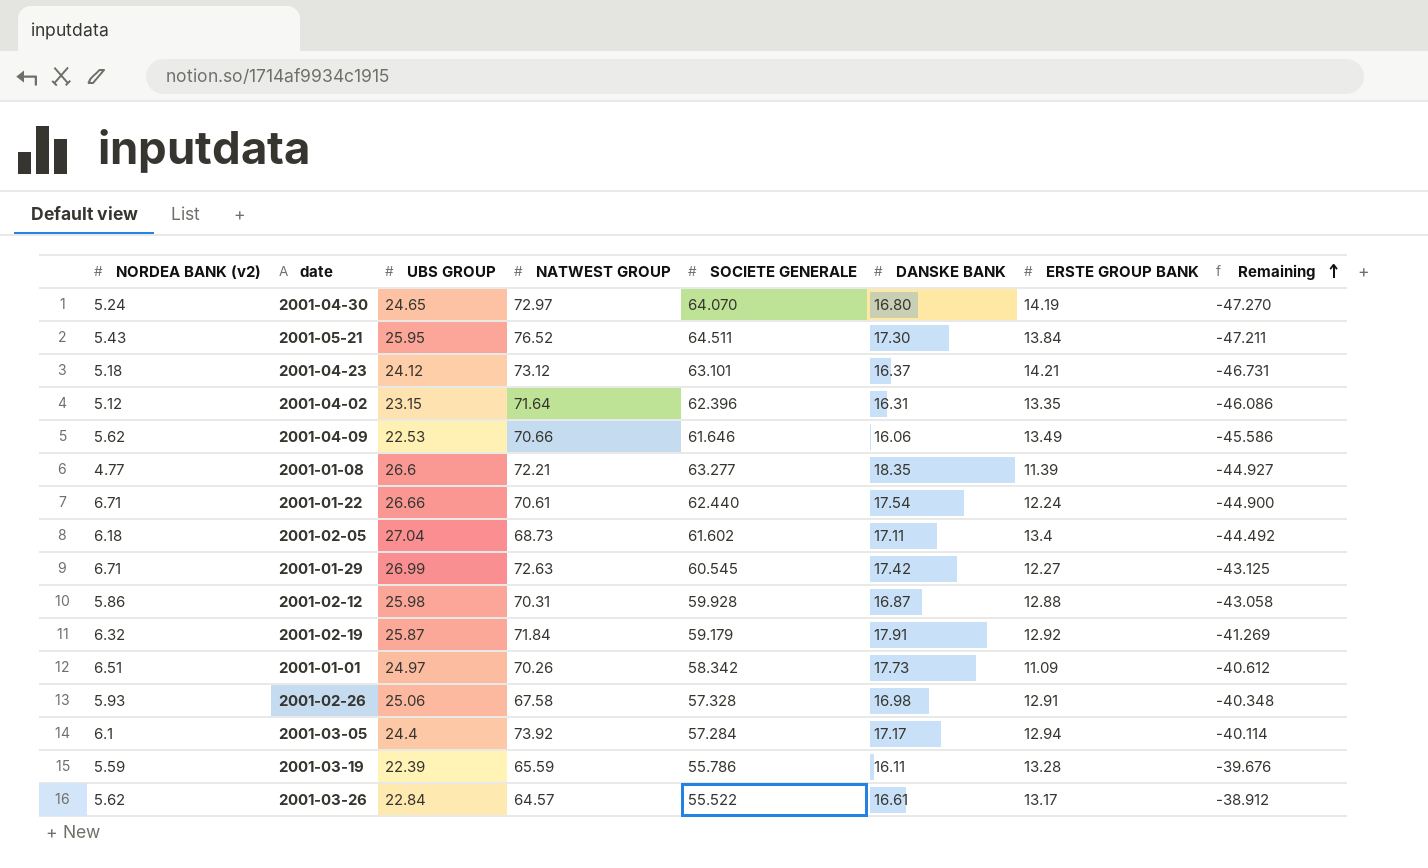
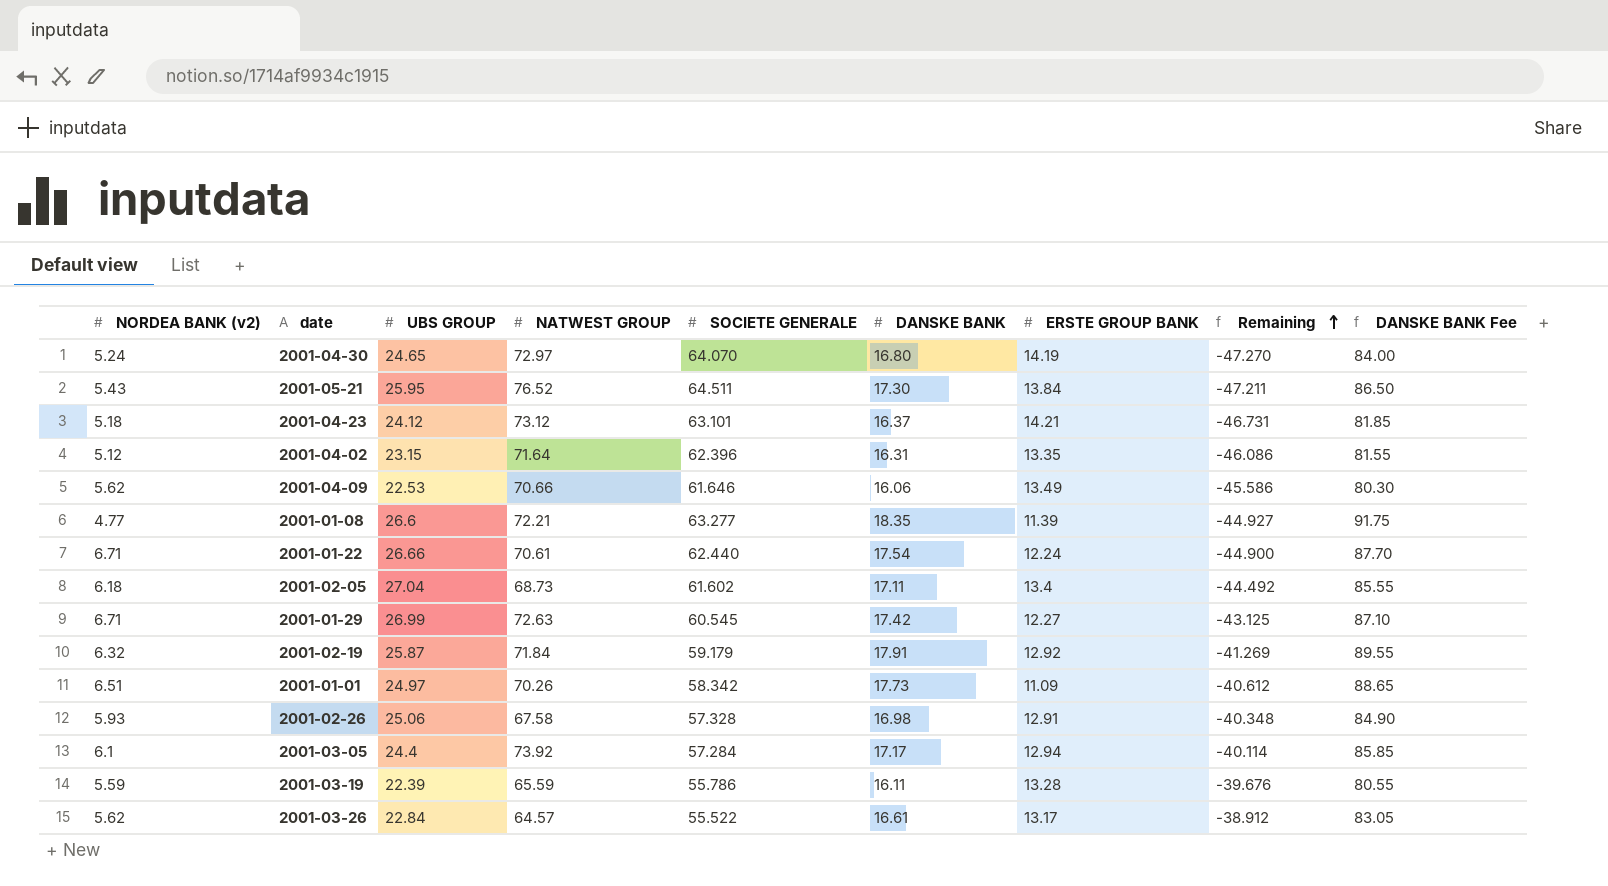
column DANSKE BANK Fee | formula: none -> [DANSKE BANK] * 5
row 2001-02-12: 5.86 | 25.98 | 70.31 | 59.928 | 16.87 | 12.88 | -43.058 -> none

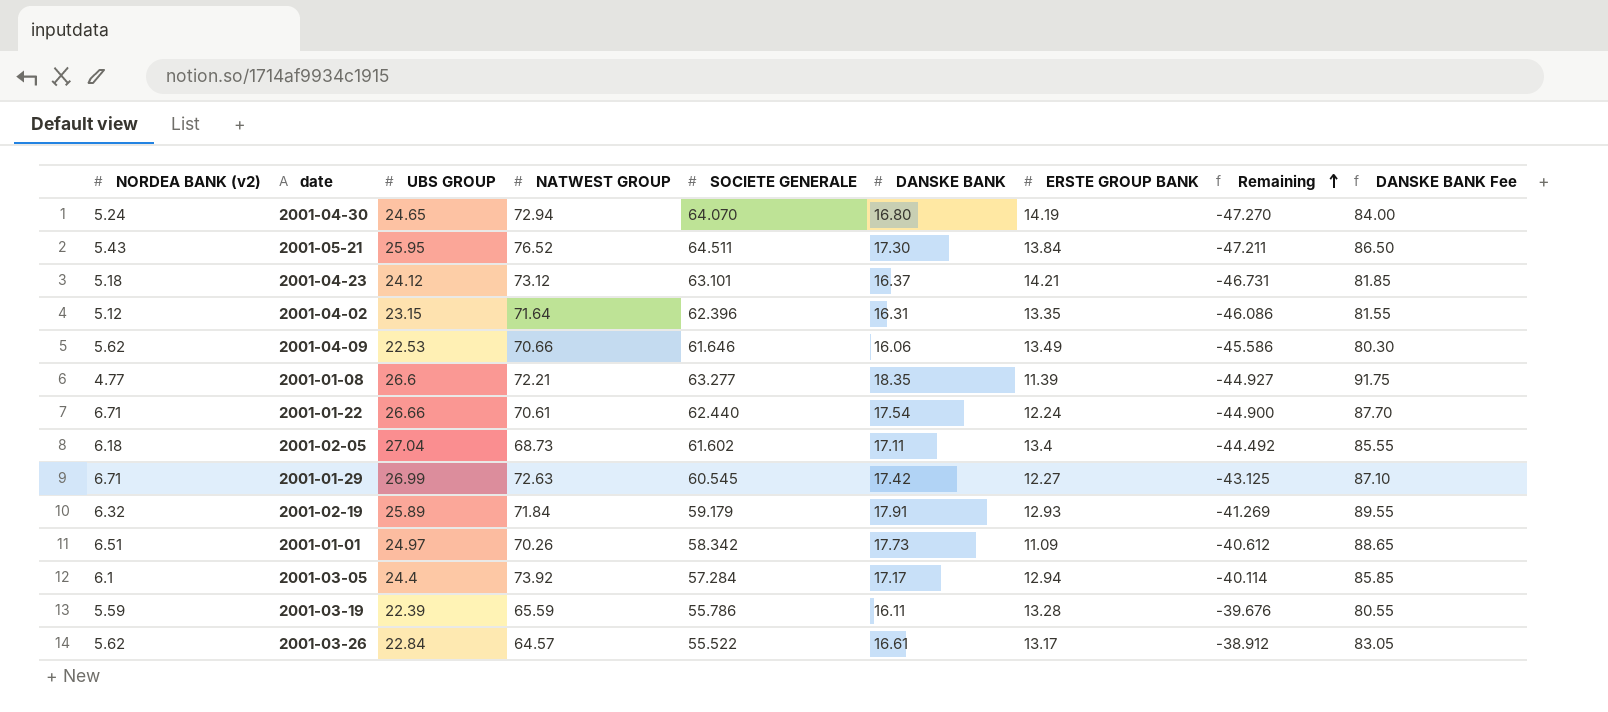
row 2001-02-26: 5.93 | 25.06 | 67.58 | 57.328 | 16.98 | 12.91 | -40.348 | 84.90 -> none
2001-04-30 | NATWEST GROUP: 72.97 -> 72.94
2001-02-19 | UBS GROUP: 25.87 -> 25.89
2001-02-19 | ERSTE GROUP BANK: 12.92 -> 12.93

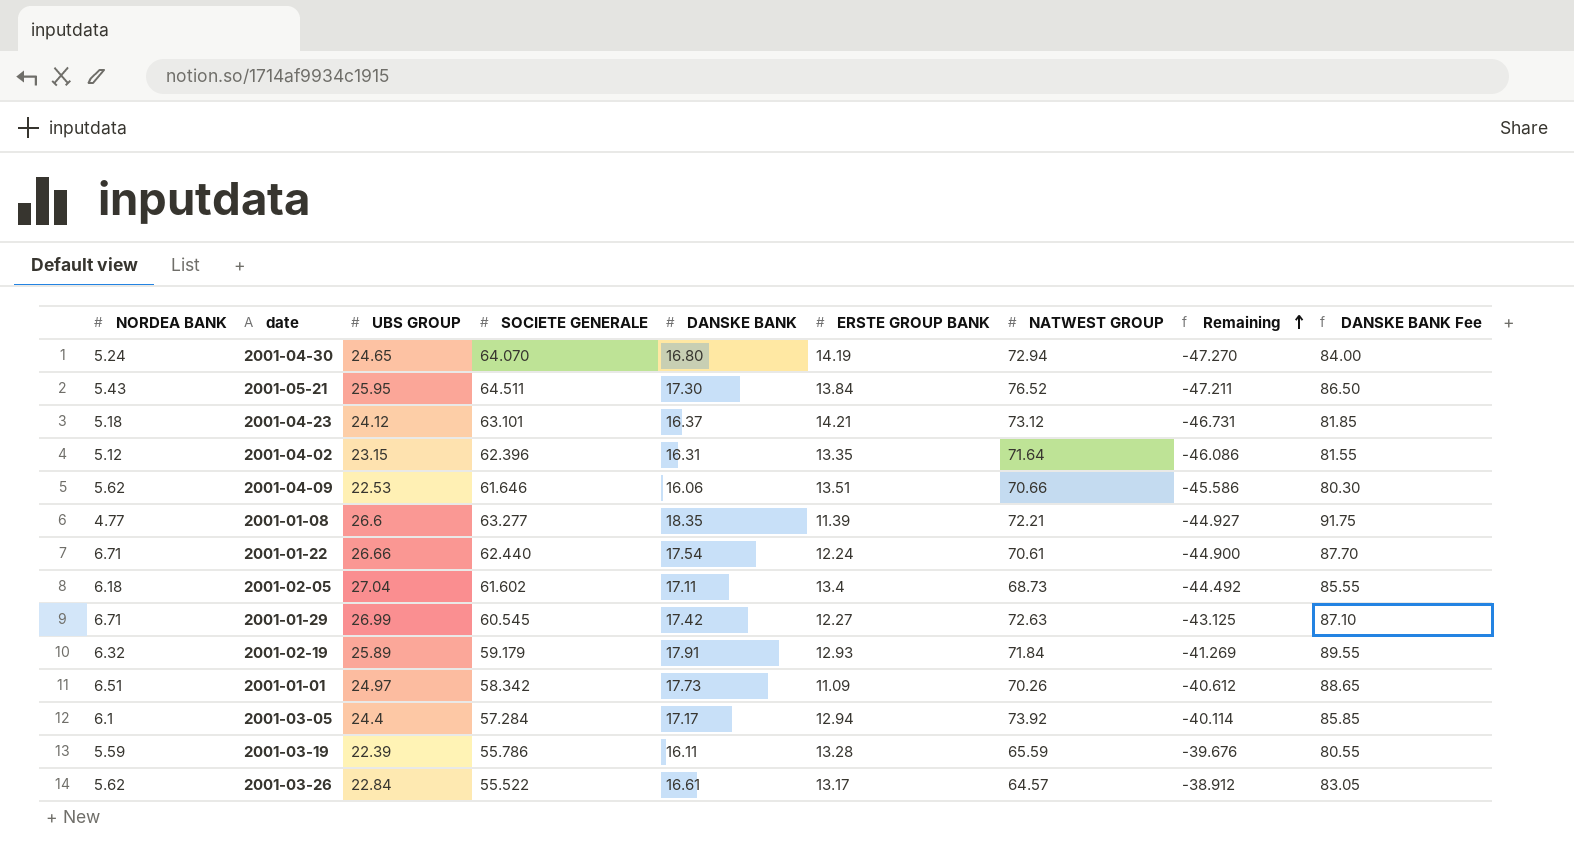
column name: NORDEA BANK (v2) -> NORDEA BANK
column NATWEST GROUP | position: 4 -> 7
2001-04-09 | ERSTE GROUP BANK: 13.49 -> 13.51

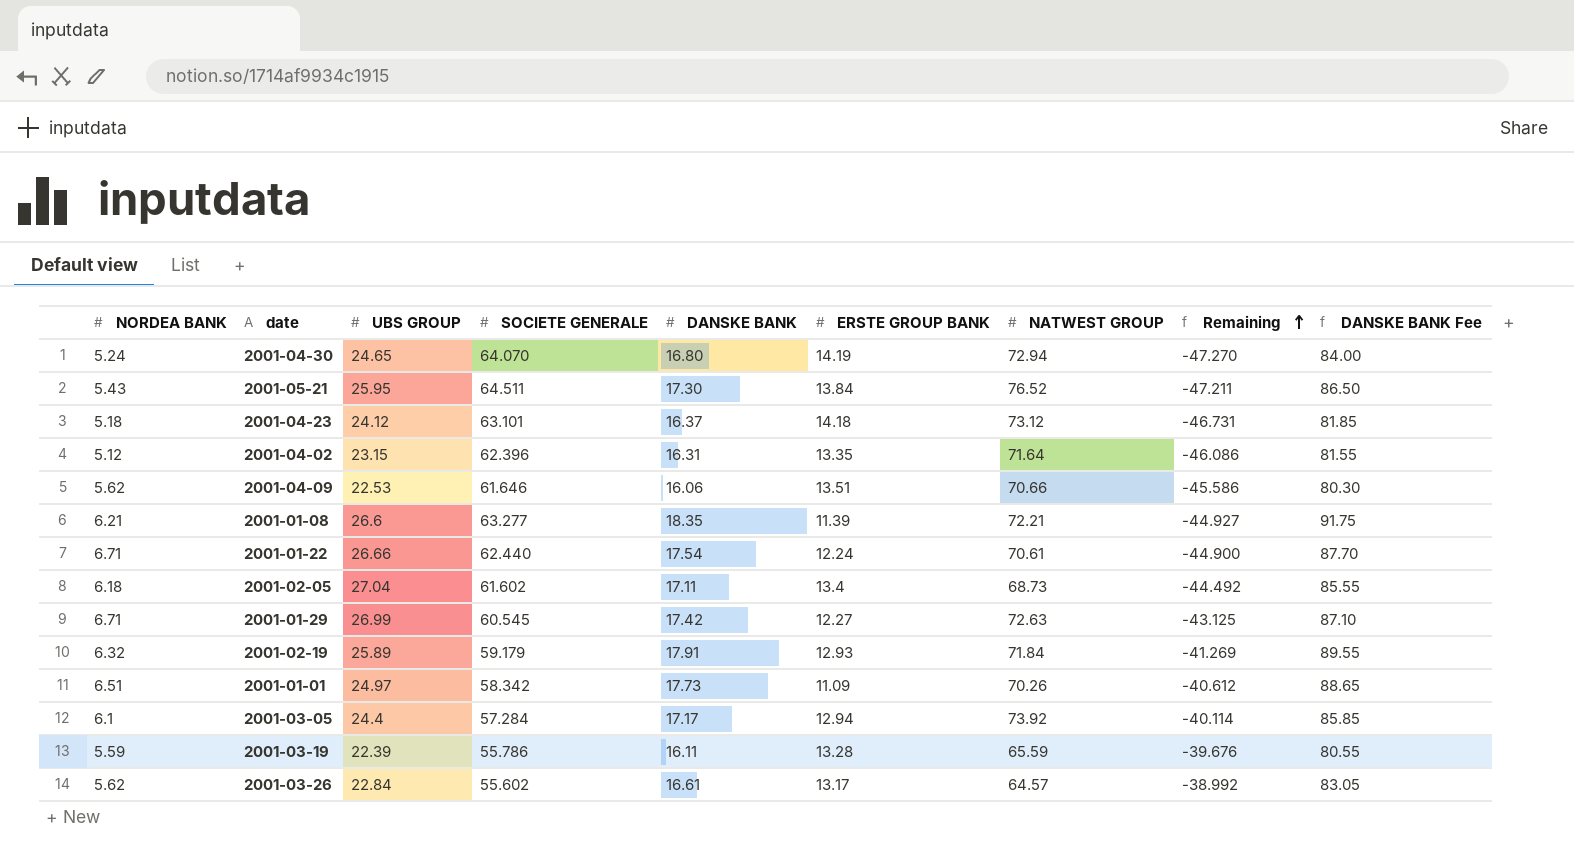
2001-04-23 | ERSTE GROUP BANK: 14.21 -> 14.18
2001-01-08 | NORDEA BANK: 4.77 -> 6.21
2001-03-26 | SOCIETE GENERALE: 55.522 -> 55.602
2001-03-26 | Remaining: -38.912 -> -38.992

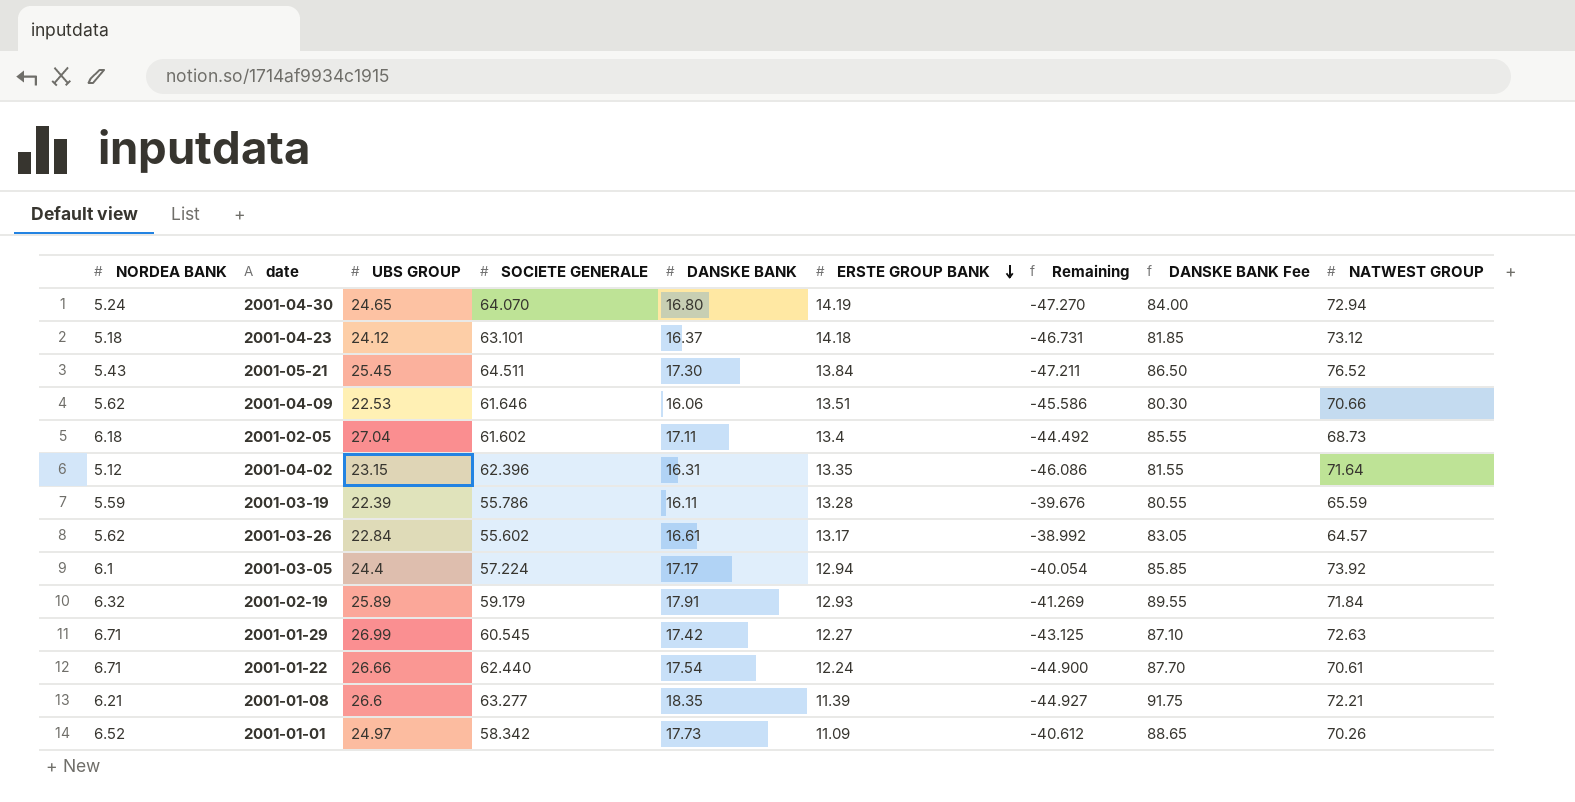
row order: Remaining ascending -> ERSTE GROUP BANK descending
column NATWEST GROUP | position: 7 -> 9
2001-05-21 | UBS GROUP: 25.95 -> 25.45
2001-03-05 | SOCIETE GENERALE: 57.284 -> 57.224
2001-03-05 | Remaining: -40.114 -> -40.054
2001-01-01 | NORDEA BANK: 6.51 -> 6.52

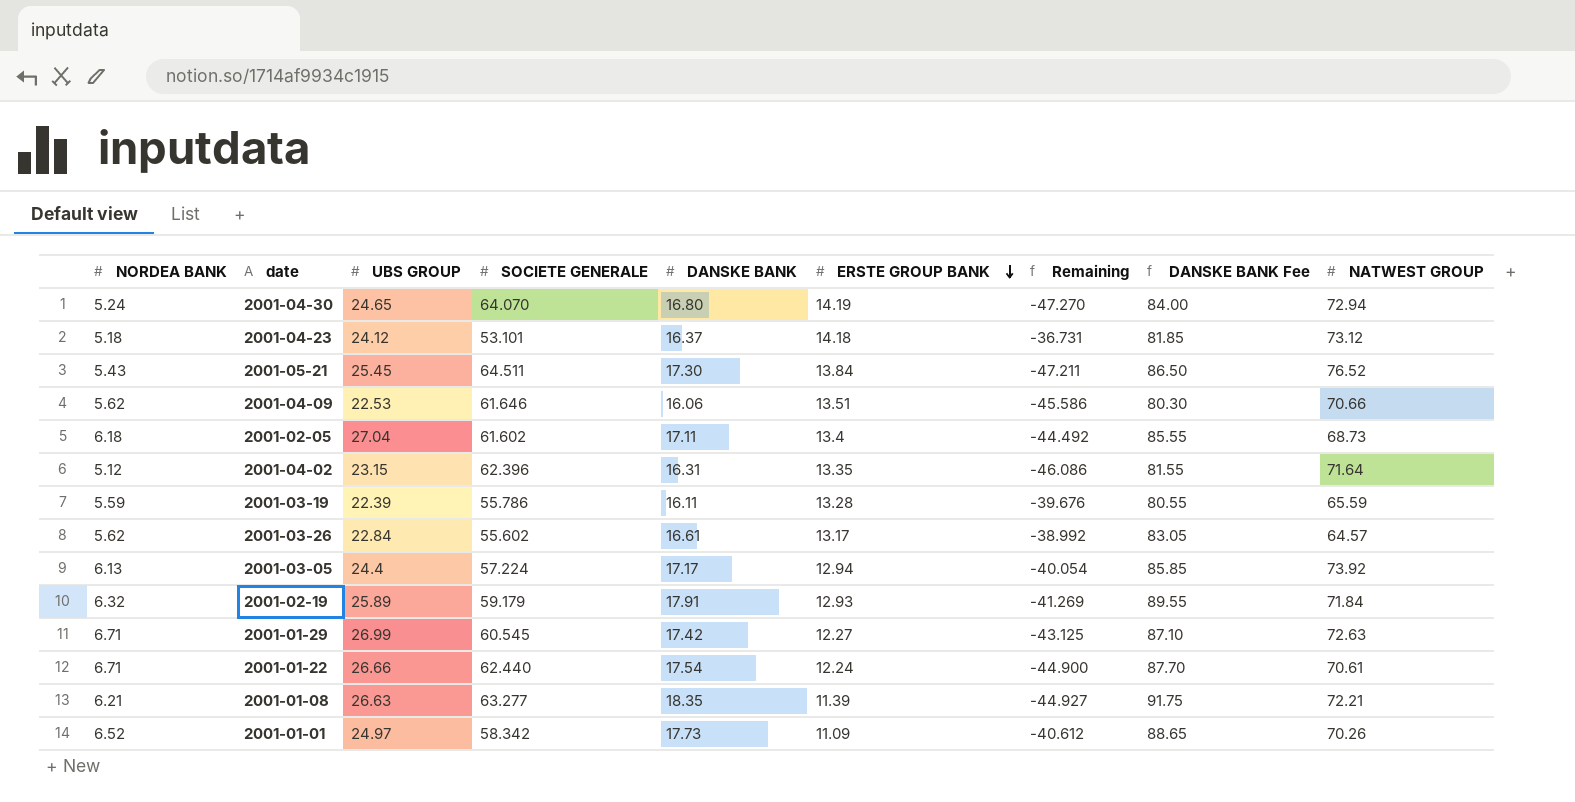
2001-04-23 | SOCIETE GENERALE: 63.101 -> 53.101
2001-04-23 | Remaining: -46.731 -> -36.731
2001-03-05 | NORDEA BANK: 6.1 -> 6.13
2001-01-08 | UBS GROUP: 26.6 -> 26.63

